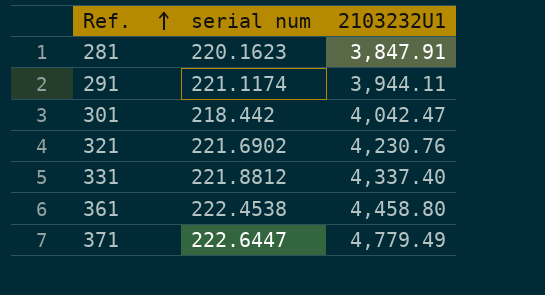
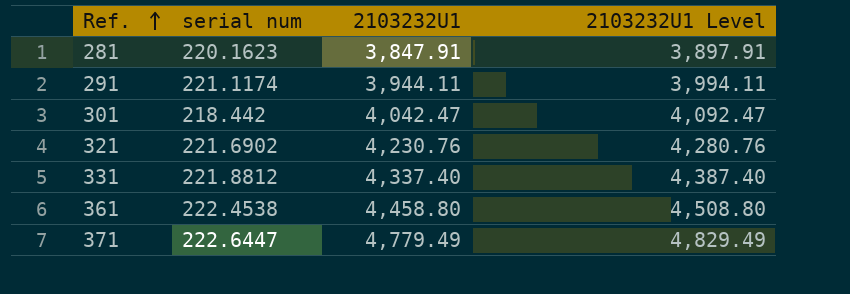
column 2103232U1 Level | formula: none -> [2103232U1] + 50

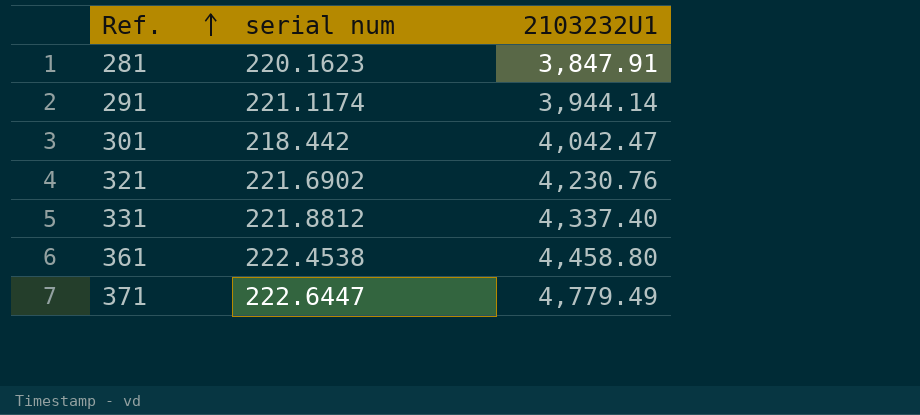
column 2103232U1 Level | formula: [2103232U1] + 50 -> none
291 | 2103232U1: 3,944.11 -> 3,944.14

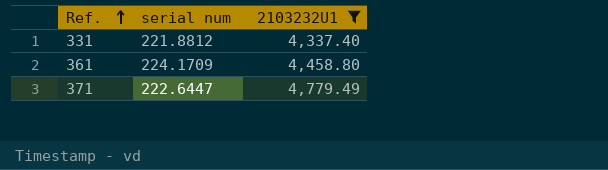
filter: none -> 2103232U1 >= 4,337.40
361 | serial num: 222.4538 -> 224.1709

